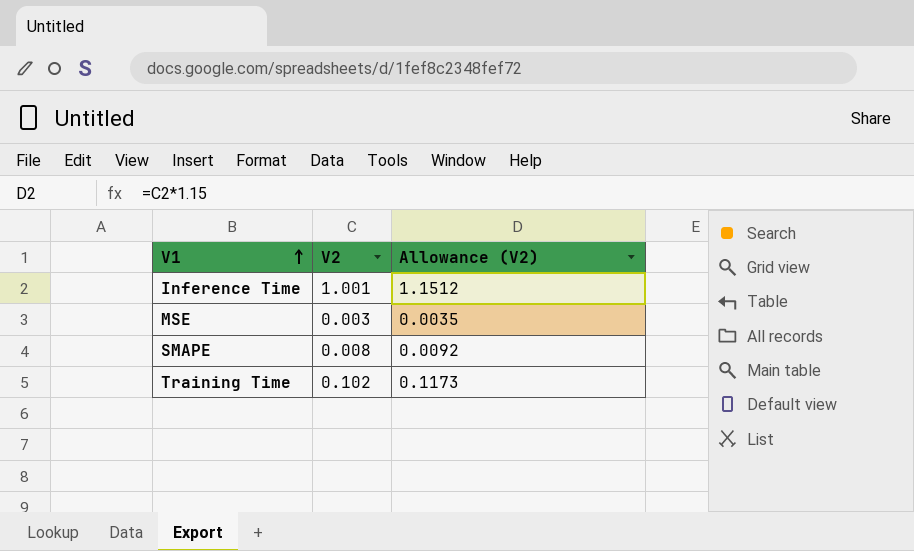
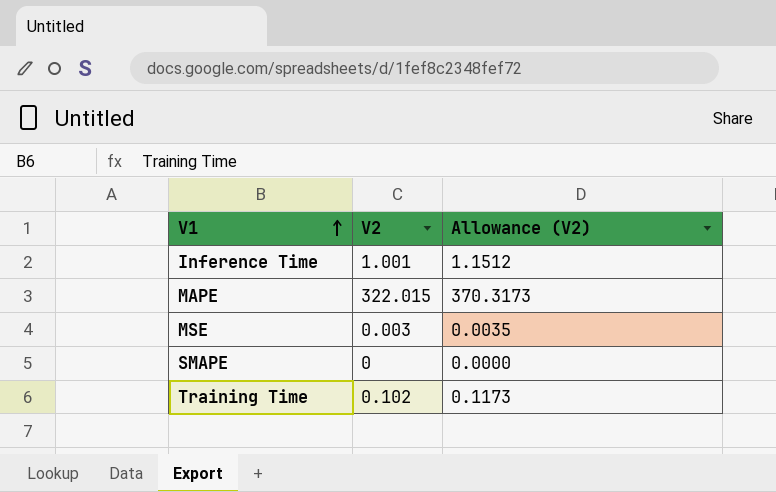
row MAPE: none -> 322.015 | 370.3173
SMAPE | V2: 0.008 -> 0
SMAPE | Allowance (V2): 0.0092 -> 0.0000

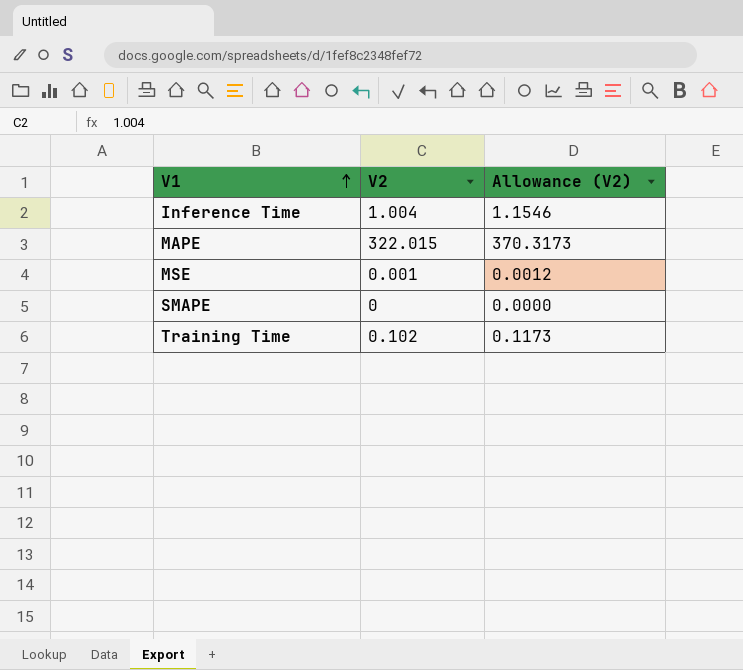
Inference Time | V2: 1.001 -> 1.004
Inference Time | Allowance (V2): 1.1512 -> 1.1546
MSE | V2: 0.003 -> 0.001
MSE | Allowance (V2): 0.0035 -> 0.0012

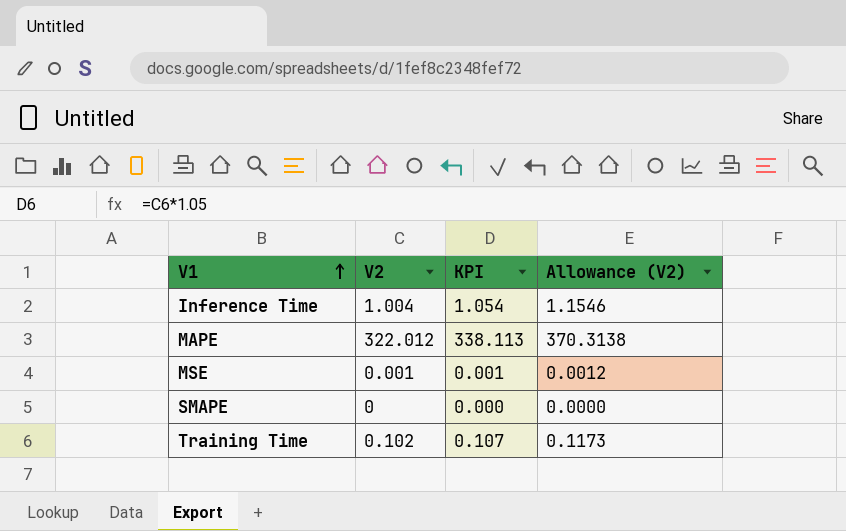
column KPI | formula: none -> [V2] * 1.05
MAPE | V2: 322.015 -> 322.012
MAPE | Allowance (V2): 370.3173 -> 370.3138

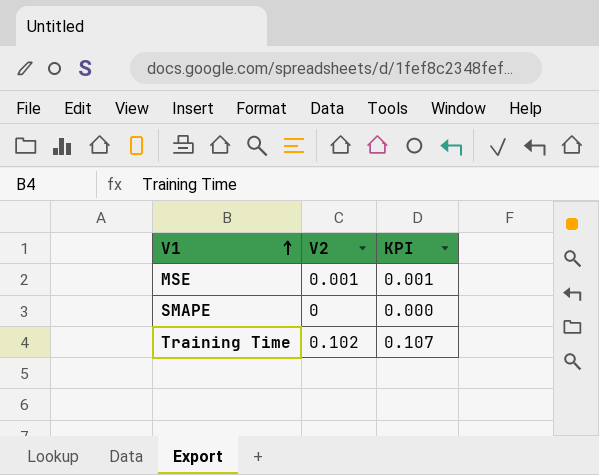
column Allowance (V2) | formula: [V2] * 1.15 -> none
row Inference Time: 1.004 | 1.054 | 1.1546 -> none
row MAPE: 322.012 | 338.113 | 370.3138 -> none

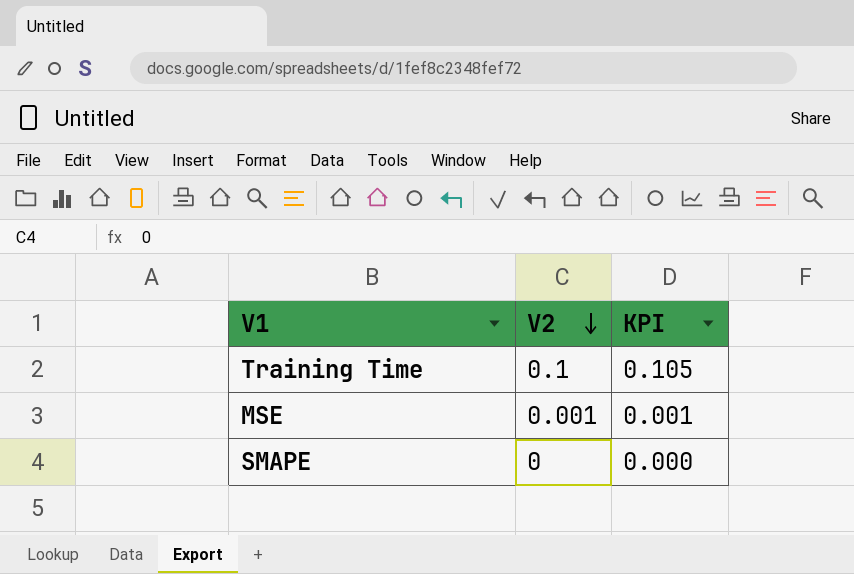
row order: V1 ascending -> V2 descending
Training Time | V2: 0.102 -> 0.1
Training Time | KPI: 0.107 -> 0.105

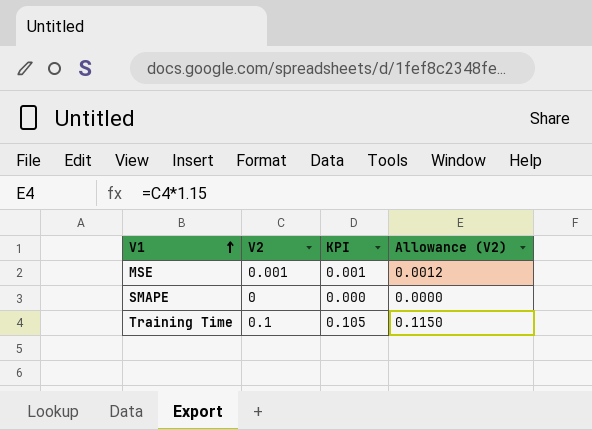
row order: V2 descending -> V1 ascending
column Allowance (V2) | formula: none -> [V2] * 1.15

